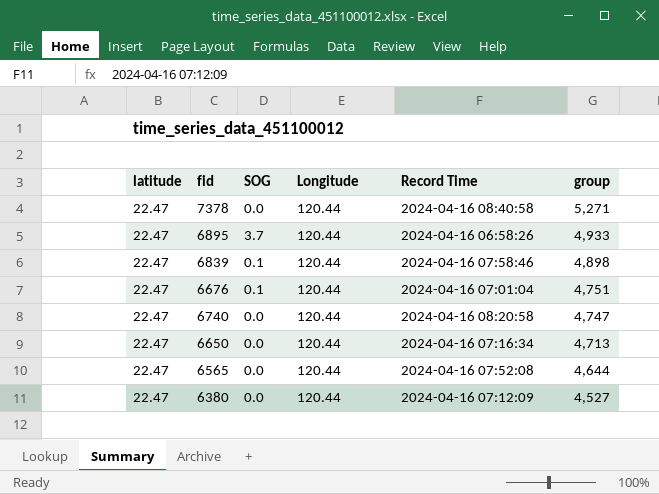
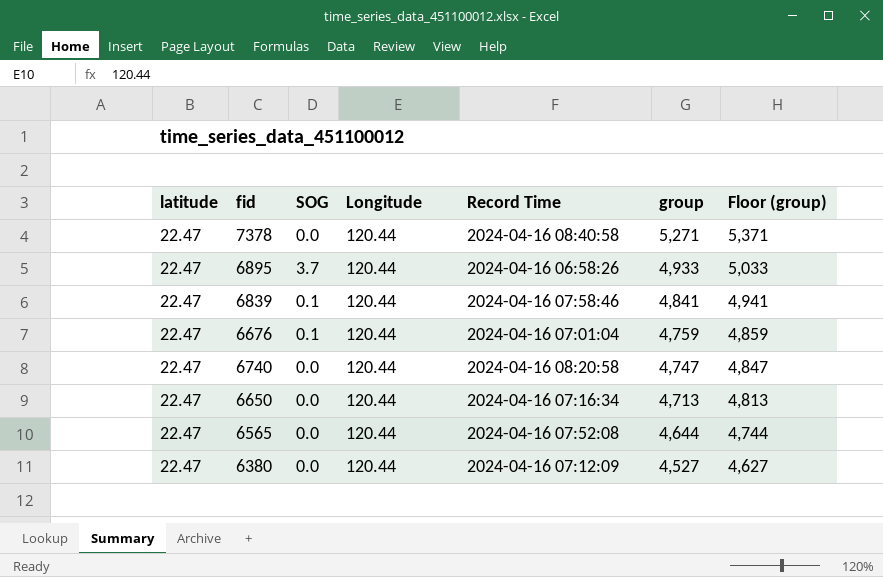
column Floor (group) | formula: none -> [group] + 100
6839 | group: 4,898 -> 4,841
6676 | group: 4,751 -> 4,759

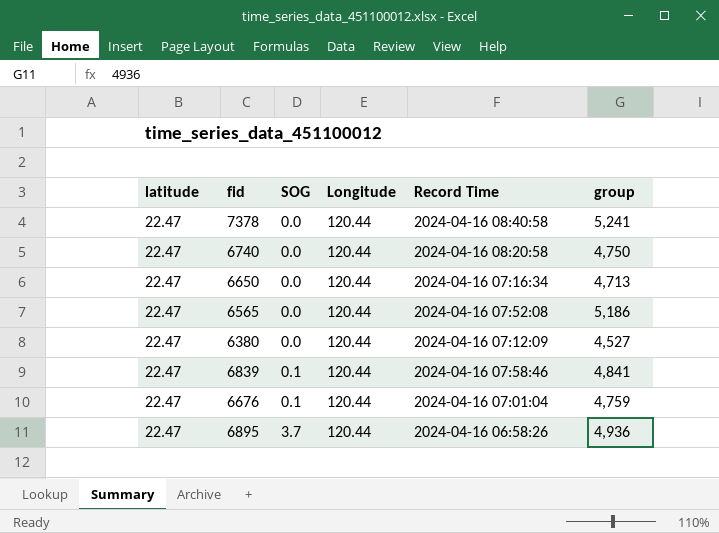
row order: group descending -> SOG ascending
column Floor (group) | formula: [group] + 100 -> none
7378 | group: 5,271 -> 5,241
6740 | group: 4,747 -> 4,750
6565 | group: 4,644 -> 5,186
6895 | group: 4,933 -> 4,936

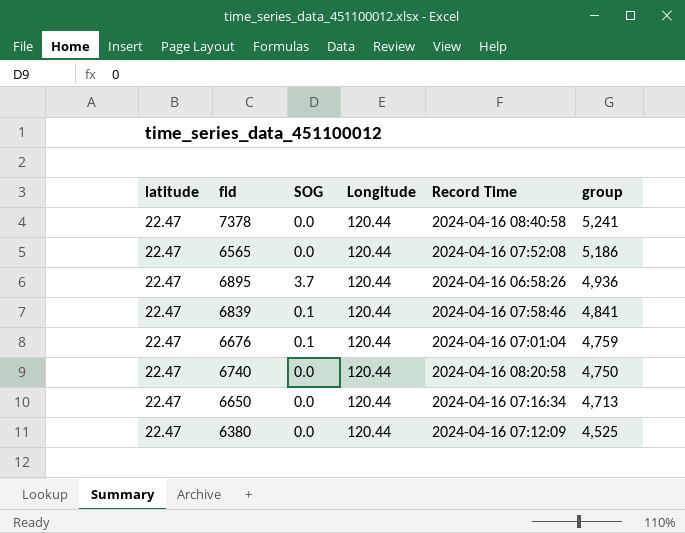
row order: SOG ascending -> group descending
6380 | group: 4,527 -> 4,525

